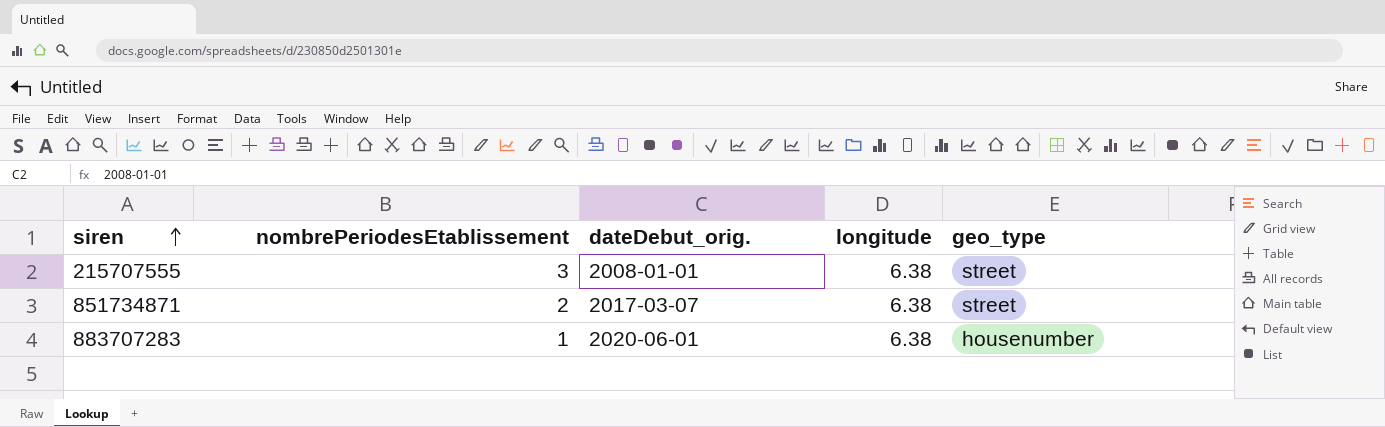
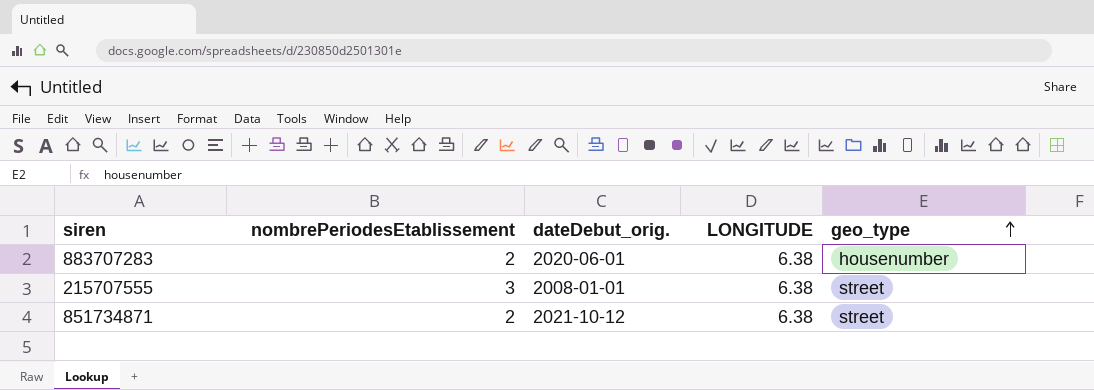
row order: siren ascending -> geo_type ascending
column name: longitude -> LONGITUDE
883707283 | nombrePeriodesEtablissement: 1 -> 2
851734871 | dateDebut_orig.: 2017-03-07 -> 2021-10-12

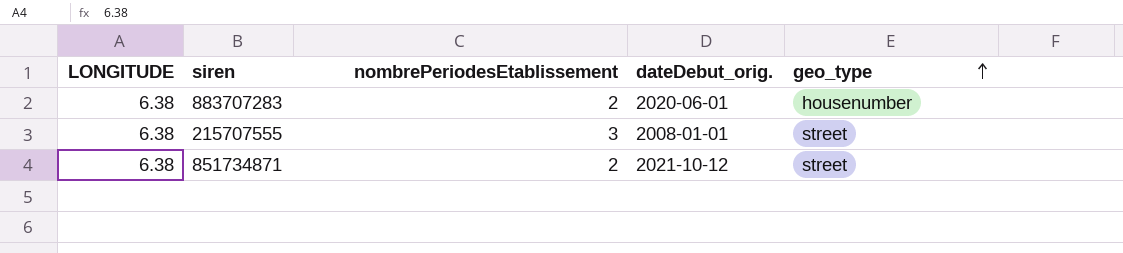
column LONGITUDE | position: 4 -> 1

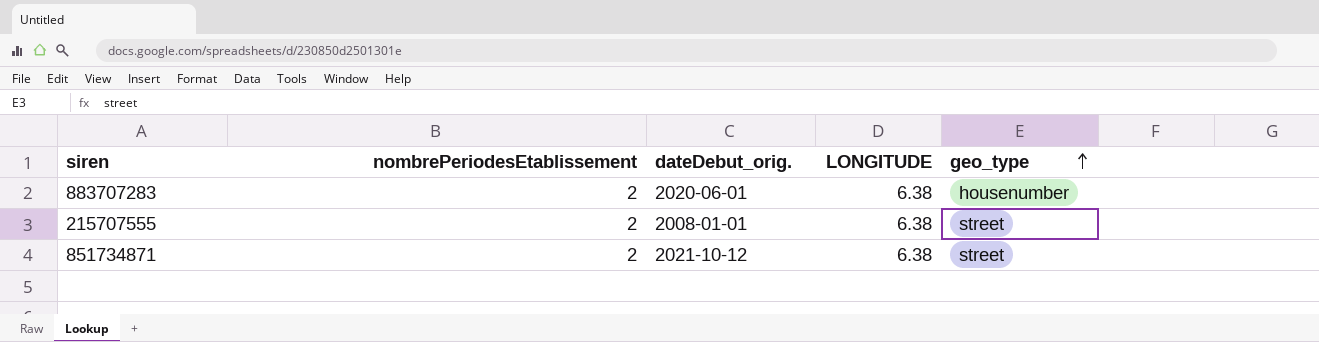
column LONGITUDE | position: 1 -> 4
215707555 | nombrePeriodesEtablissement: 3 -> 2

